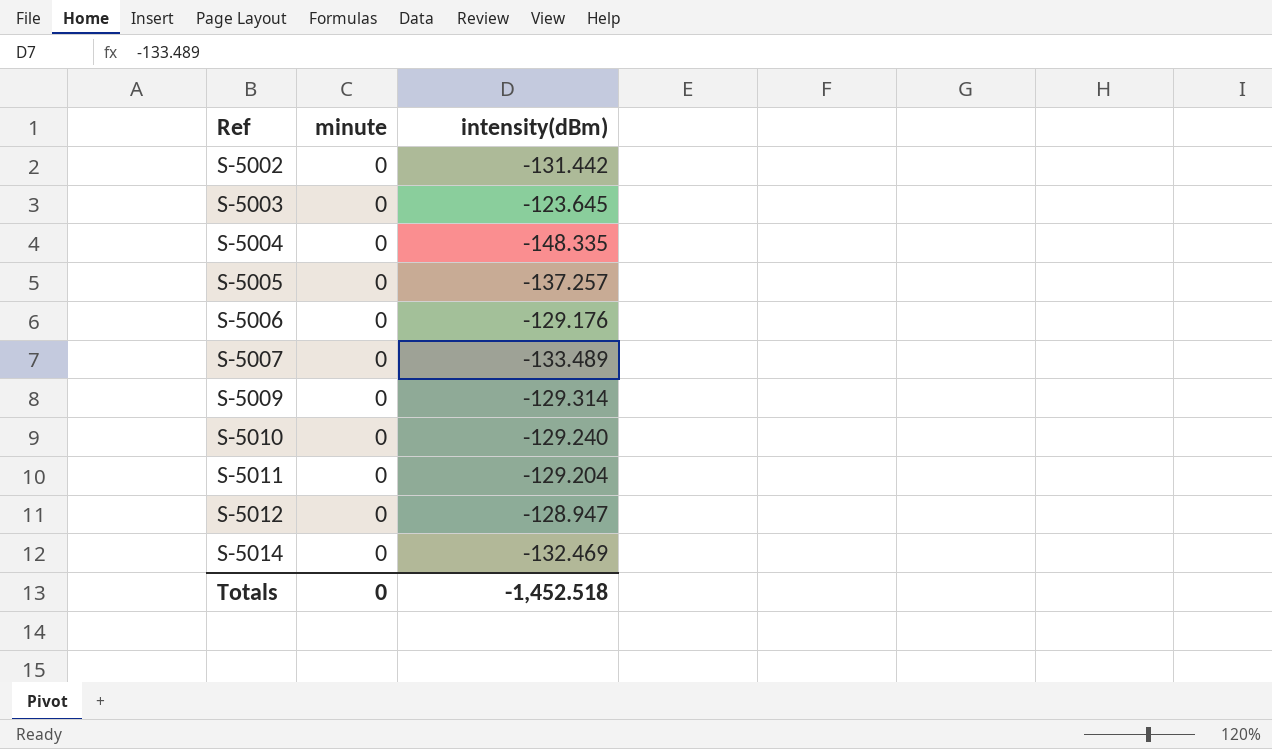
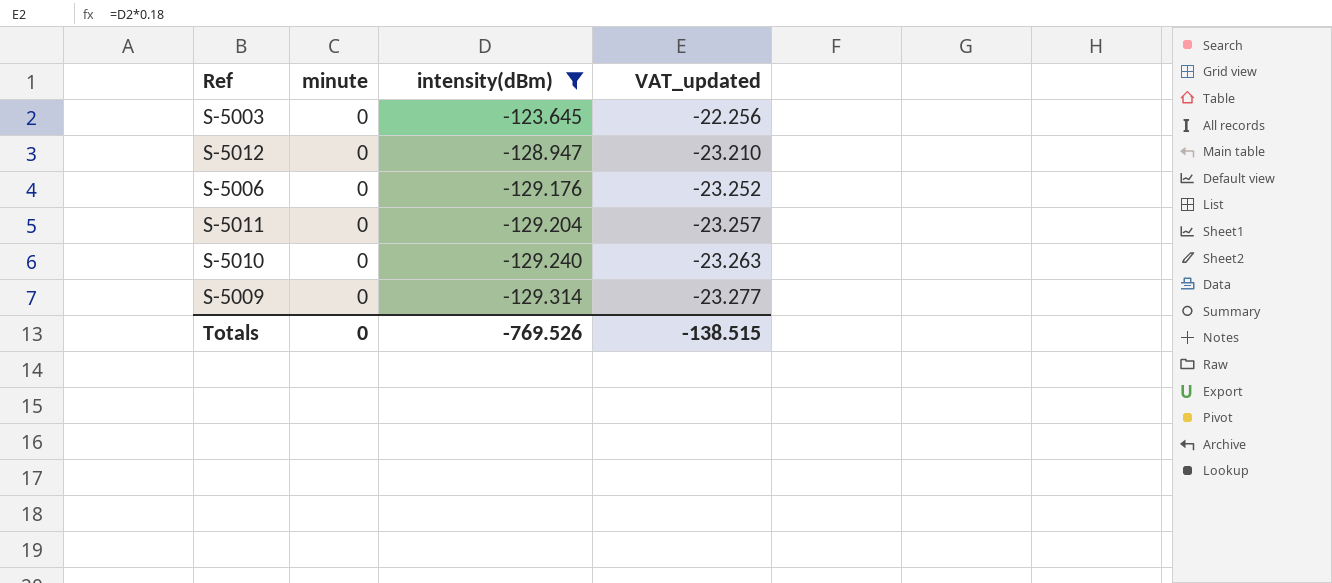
filter: none -> intensity(dBm) >= -129.314
row order: Ref ascending -> intensity(dBm) descending
column VAT_updated | formula: none -> [intensity(dBm)] * 0.18
Totals | intensity(dBm): -1,452.518 -> -769.526

